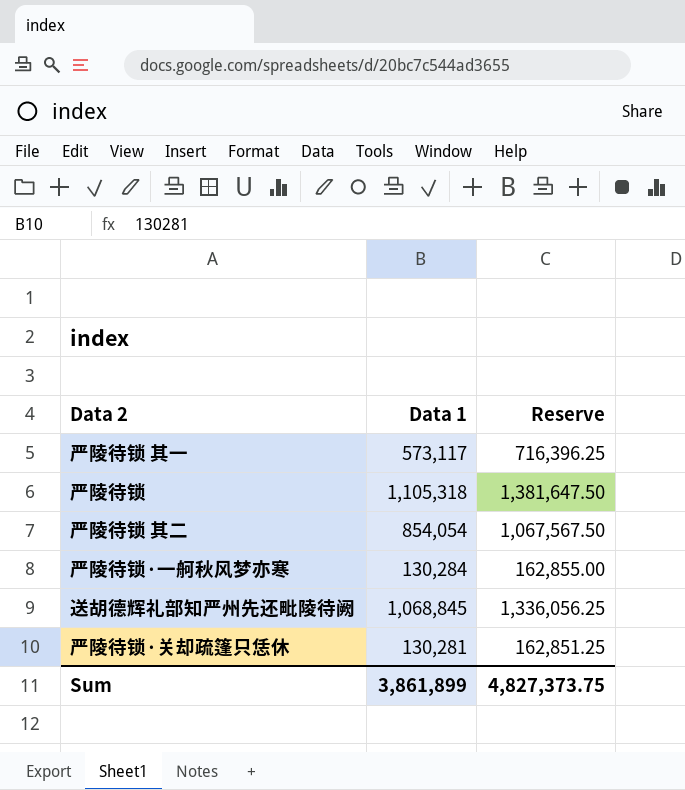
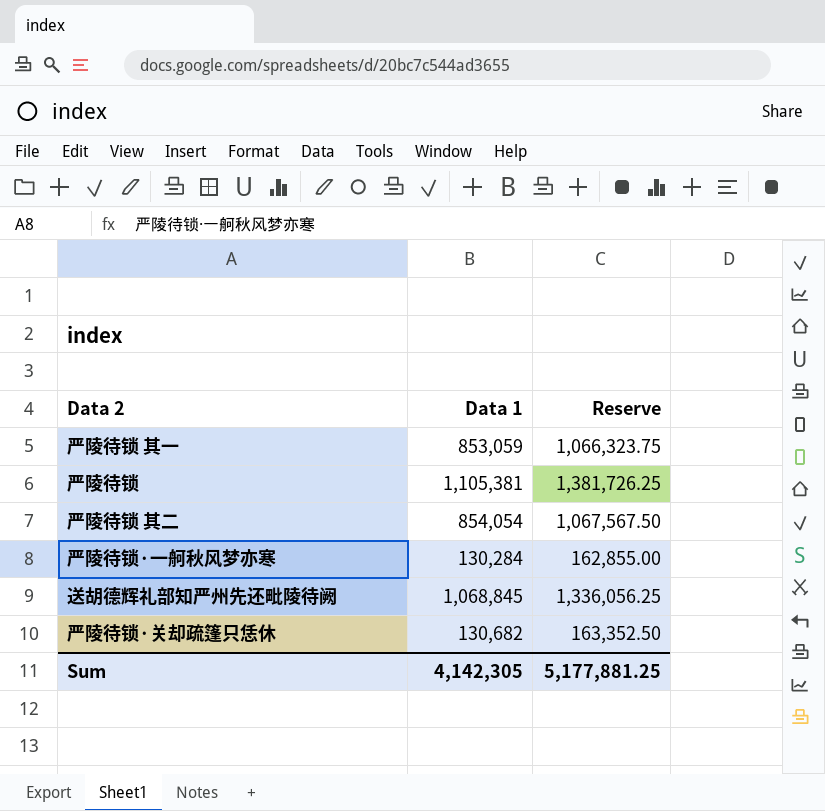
严陵待锁 其一 | Data 1: 573,117 -> 853,059
严陵待锁 其一 | Reserve: 716,396.25 -> 1,066,323.75
严陵待锁 | Data 1: 1,105,318 -> 1,105,381
严陵待锁 | Reserve: 1,381,647.50 -> 1,381,726.25
严陵待锁·关却疏篷只恁休 | Data 1: 130,281 -> 130,682
严陵待锁·关却疏篷只恁休 | Reserve: 162,851.25 -> 163,352.50
Sum | Data 1: 3,861,899 -> 4,142,305
Sum | Reserve: 4,827,373.75 -> 5,177,881.25

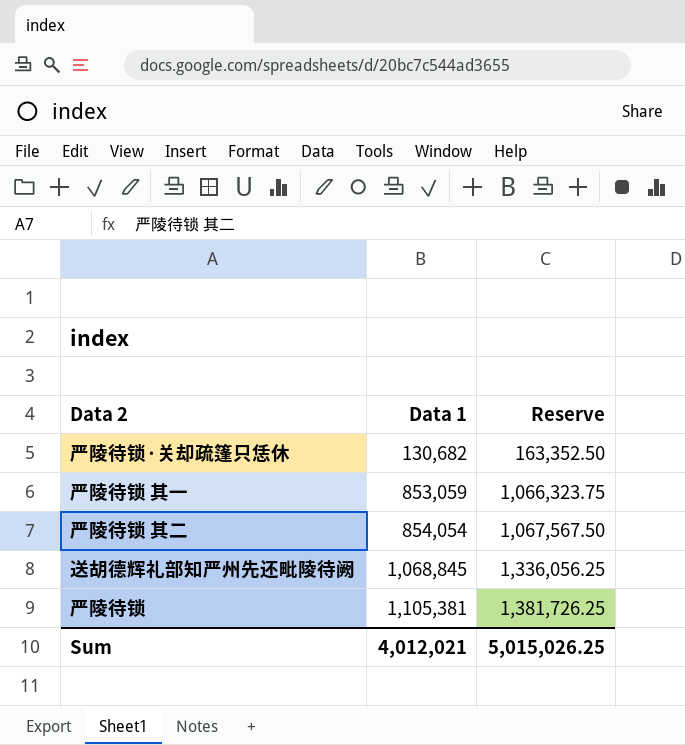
row order: none -> Data 1 ascending
row 严陵待锁·一舸秋风梦亦寒: 130,284 | 162,855.00 -> none
Sum | Data 1: 4,142,305 -> 4,012,021
Sum | Reserve: 5,177,881.25 -> 5,015,026.25

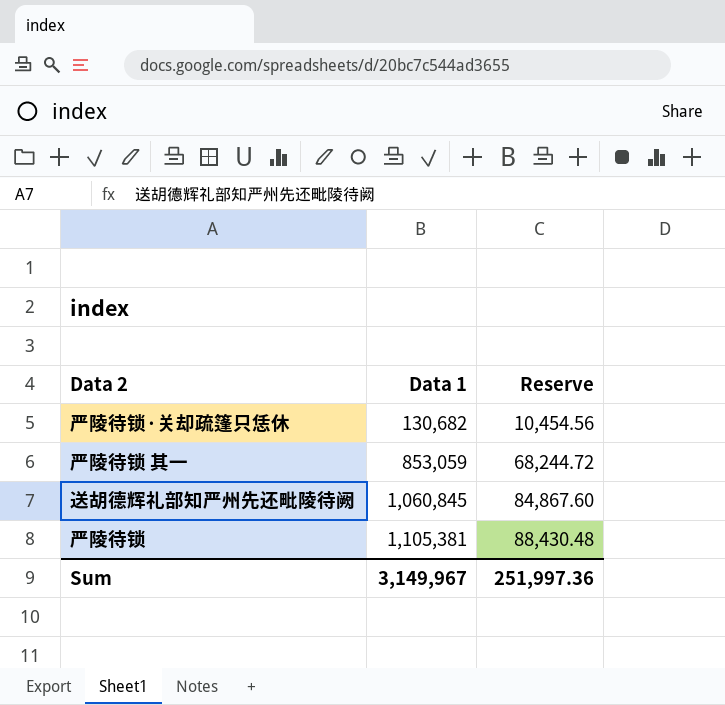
column Reserve | formula: [Data 1] * 1.25 -> [Data 1] * 0.08
row 严陵待锁 其二: 854,054 | 1,067,567.50 -> none
送胡德辉礼部知严州先还毗陵待阙 | Data 1: 1,068,845 -> 1,060,845
Sum | Data 1: 4,012,021 -> 3,149,967
Sum | Reserve: 5,015,026.25 -> 251,997.36

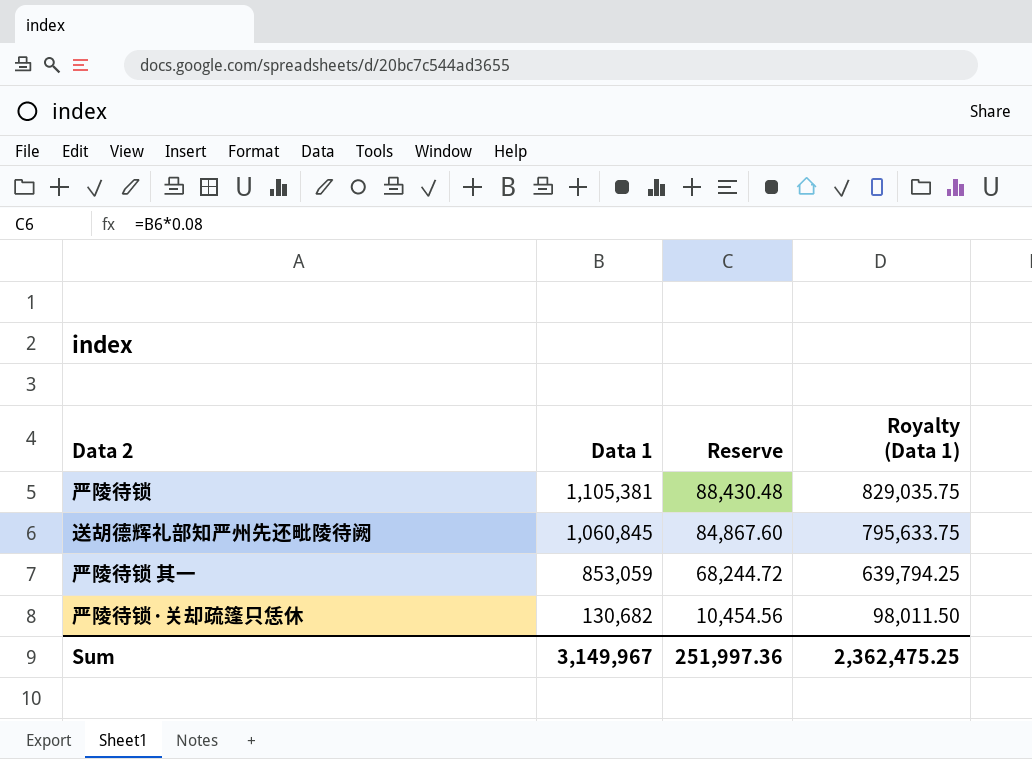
row order: Data 1 ascending -> Data 1 descending
column Royalty (Data 1) | formula: none -> [Data 1] * 0.75

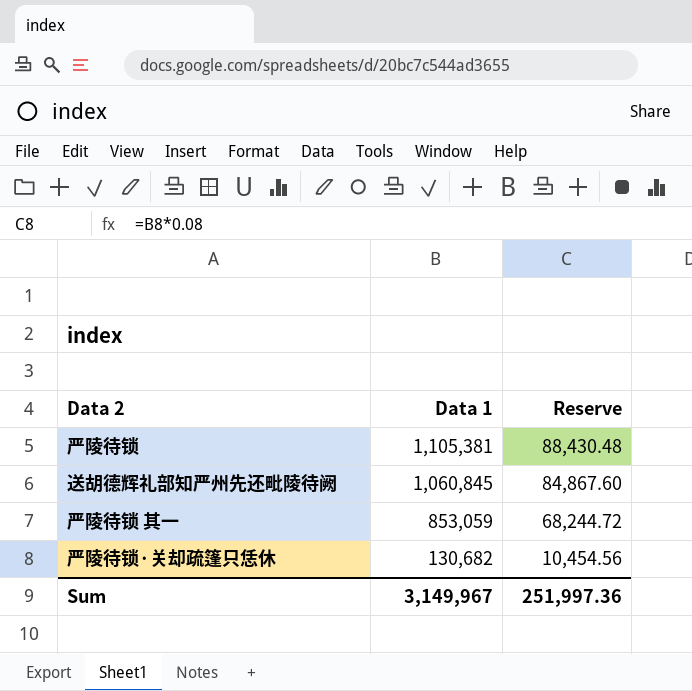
column Royalty (Data 1) | formula: [Data 1] * 0.75 -> none

